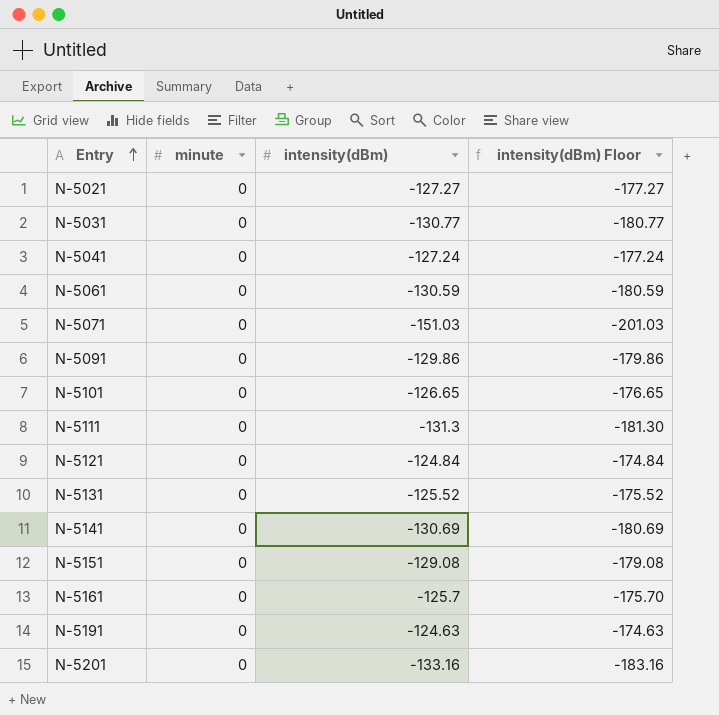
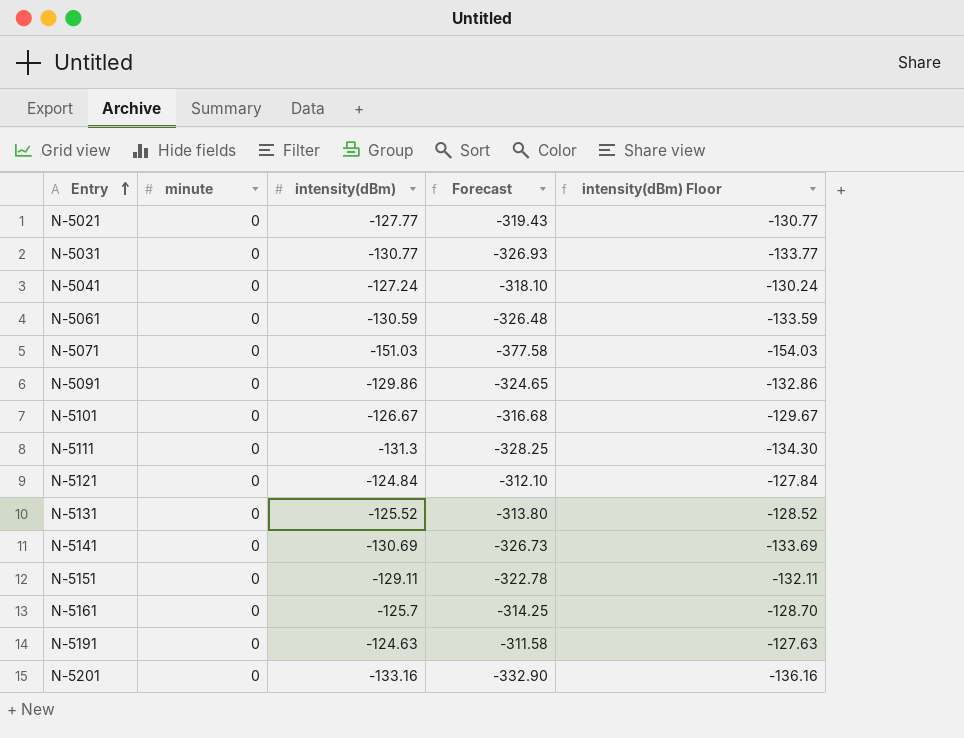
column Forecast | formula: none -> [intensity(dBm)] * 2.5
column intensity(dBm) Floor | formula: [intensity(dBm)] - 50 -> [intensity(dBm)] - 3
N-5021 | intensity(dBm): -127.27 -> -127.77
N-5101 | intensity(dBm): -126.65 -> -126.67
N-5151 | intensity(dBm): -129.08 -> -129.11

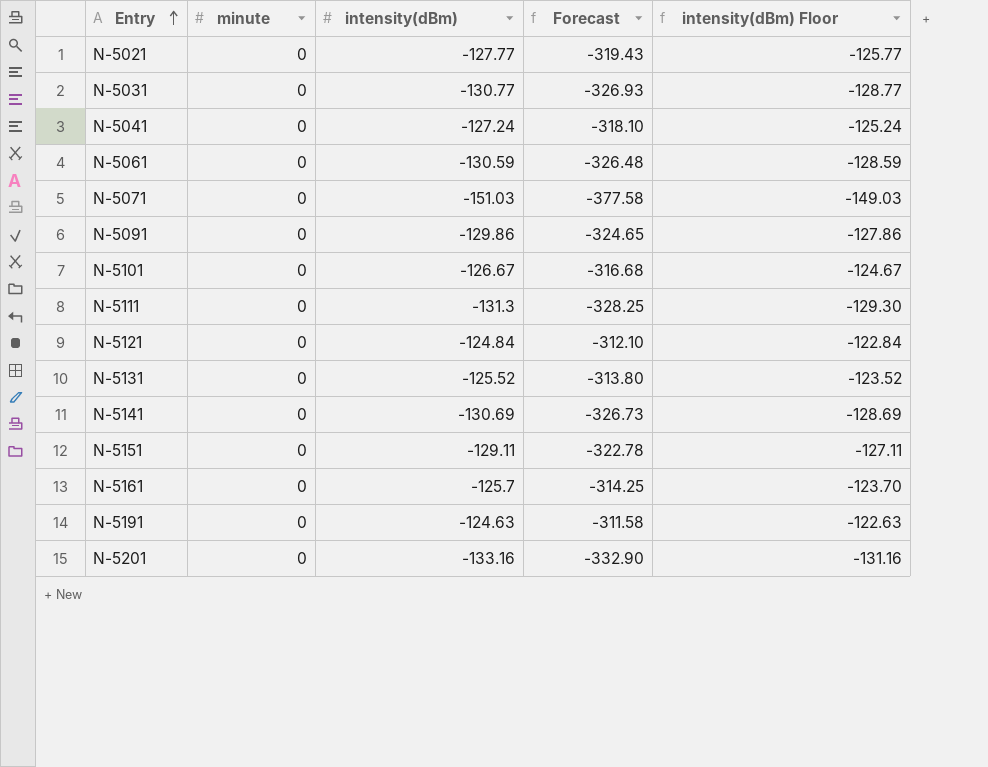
column intensity(dBm) Floor | formula: [intensity(dBm)] - 3 -> [intensity(dBm)] + 2

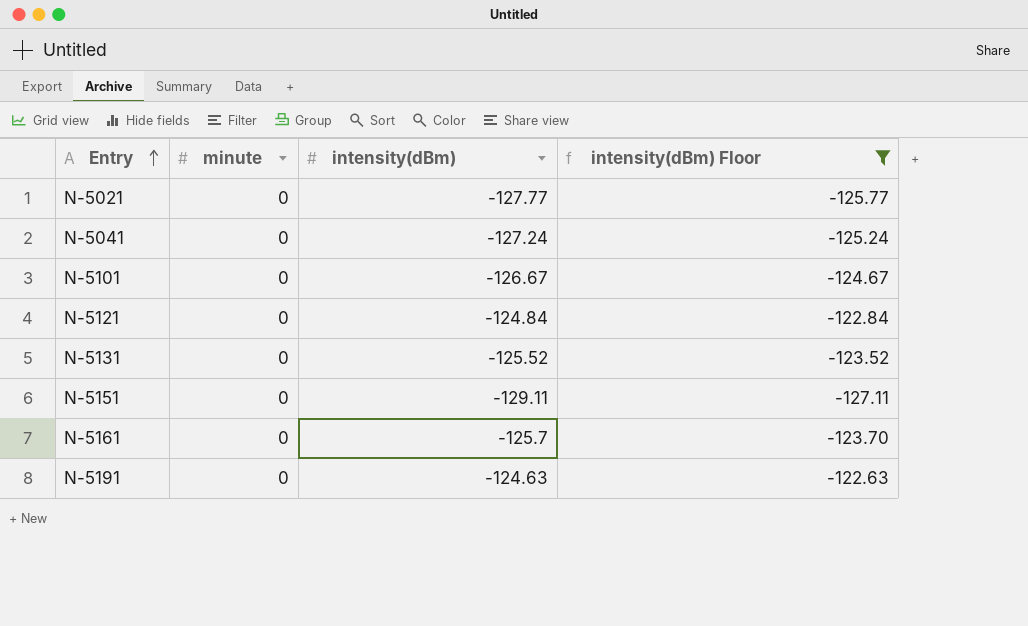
filter: none -> intensity(dBm) Floor >= -127.11
column Forecast | formula: [intensity(dBm)] * 2.5 -> none

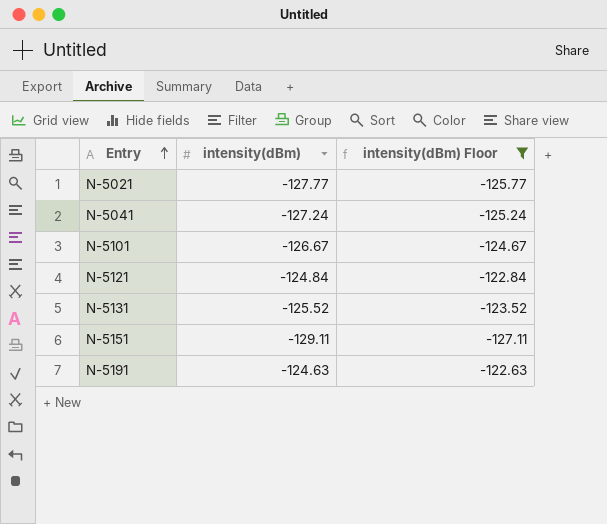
column minute | position: 2 -> none
row N-5161: 0 | -125.7 | -123.70 -> none

